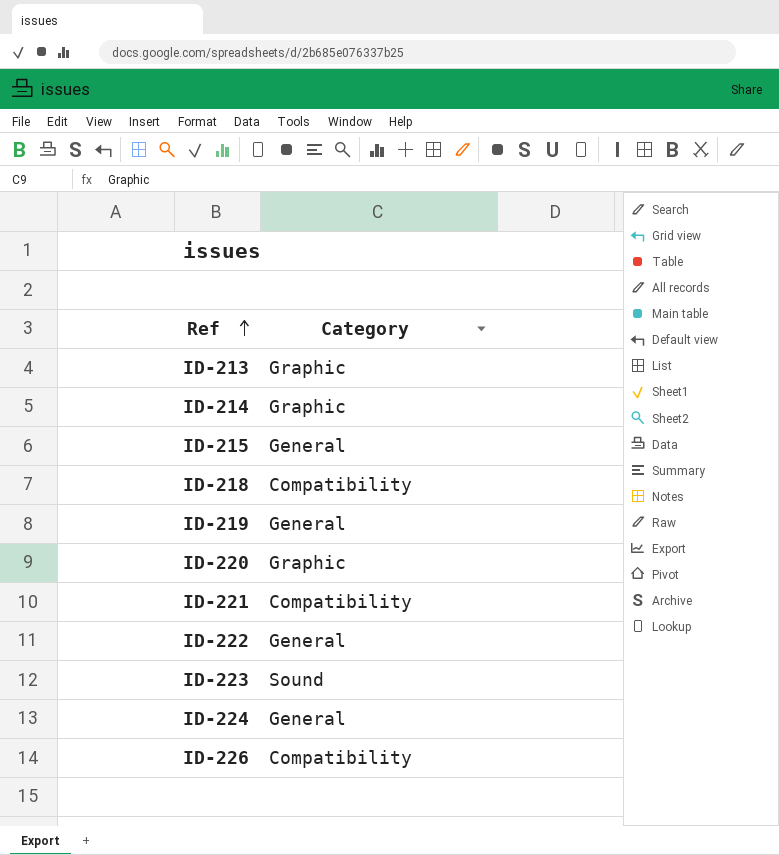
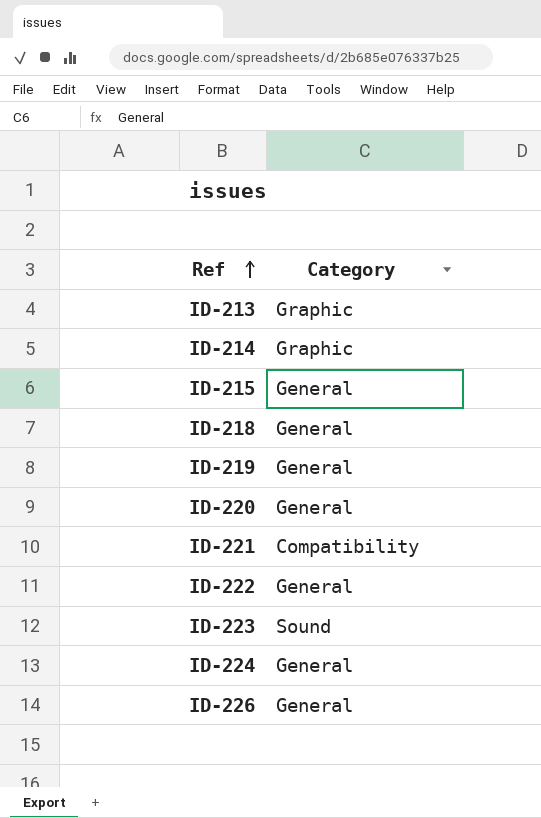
ID-218 | Category: Compatibility -> General
ID-220 | Category: Graphic -> General
ID-226 | Category: Compatibility -> General

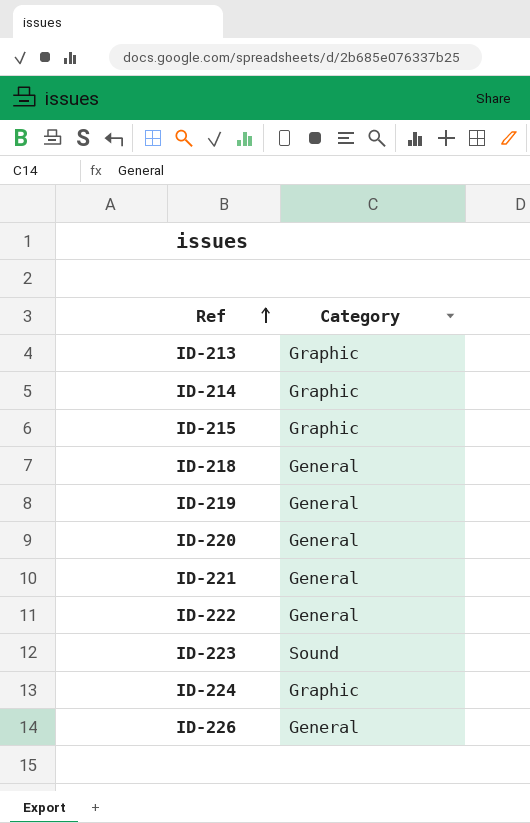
ID-215 | Category: General -> Graphic
ID-221 | Category: Compatibility -> General
ID-224 | Category: General -> Graphic

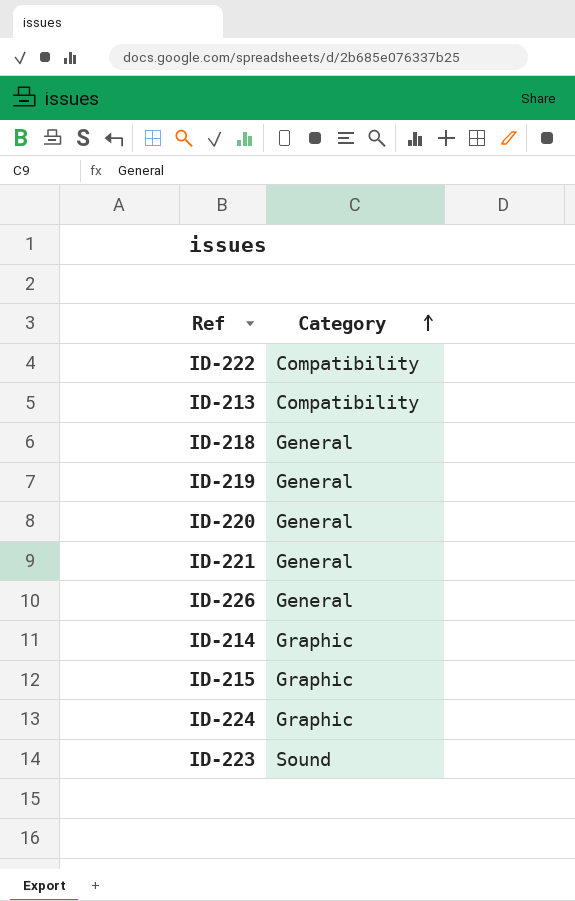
row order: Ref ascending -> Category ascending
ID-222 | Category: General -> Compatibility
ID-213 | Category: Graphic -> Compatibility

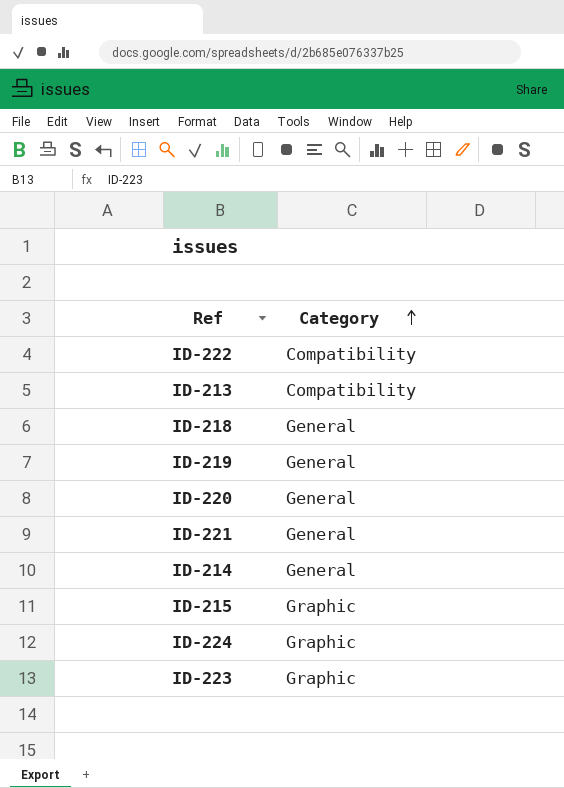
row ID-226: General -> none
ID-214 | Category: Graphic -> General
ID-223 | Category: Sound -> Graphic

